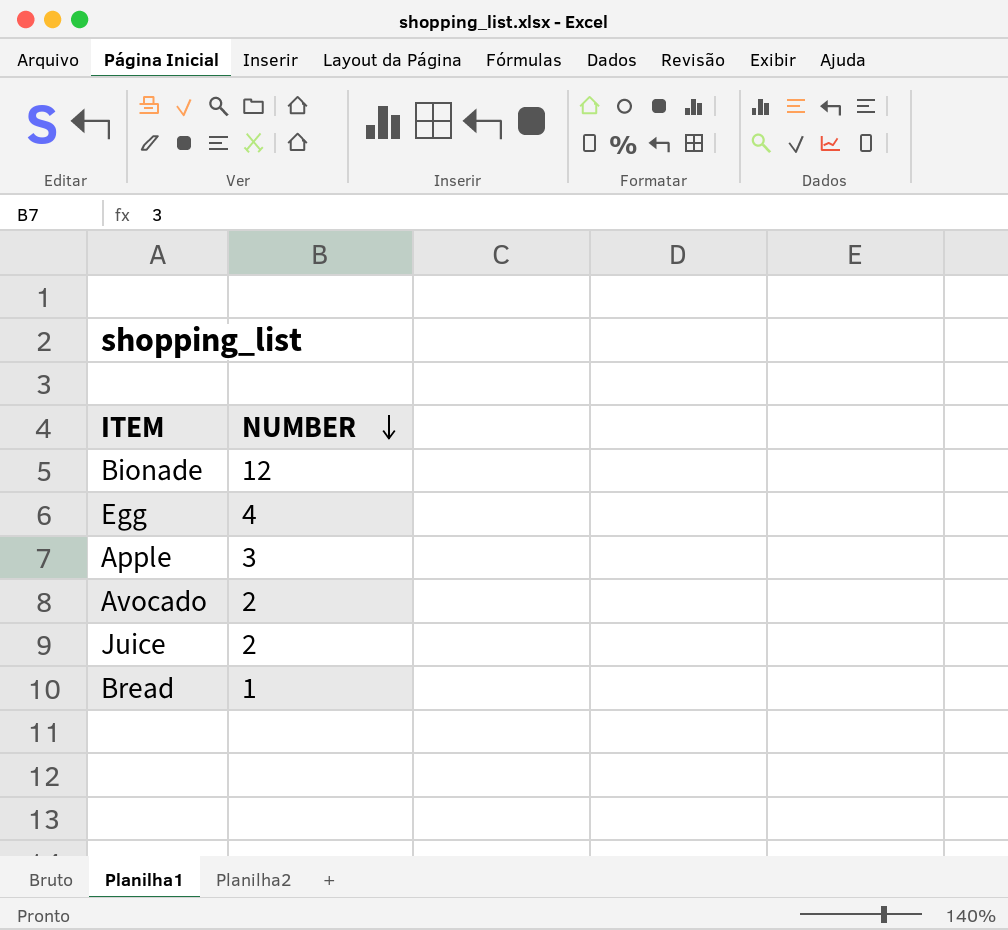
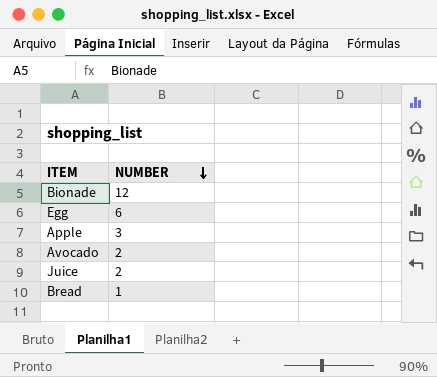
Egg | NUMBER: 4 -> 6

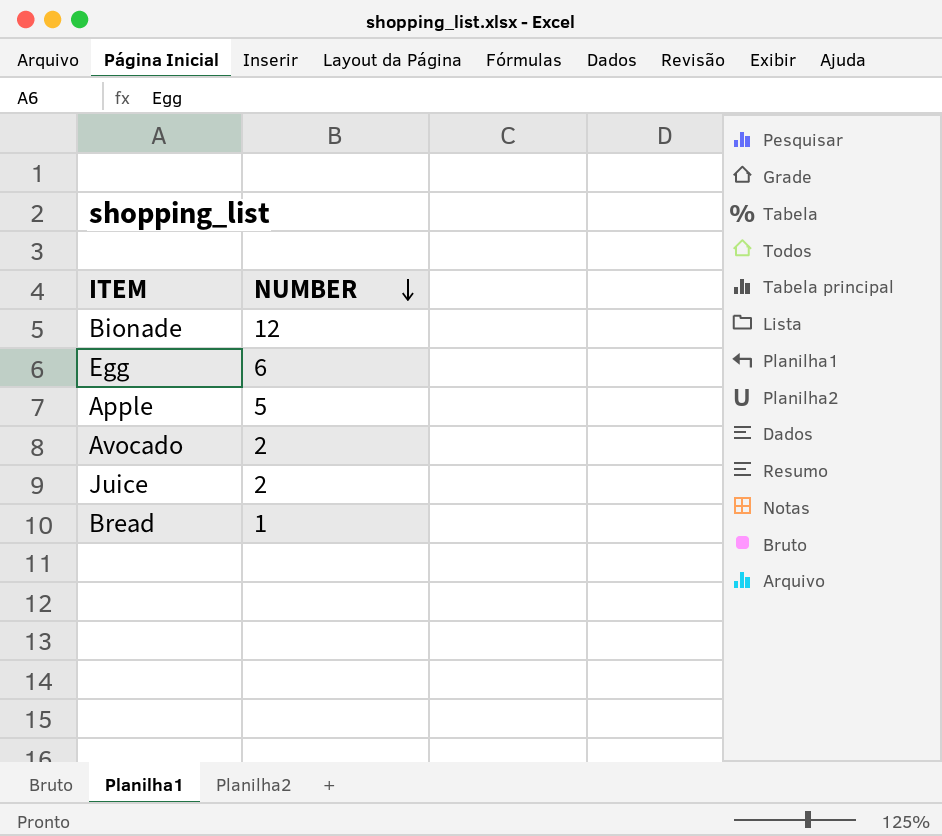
Apple | NUMBER: 3 -> 5

